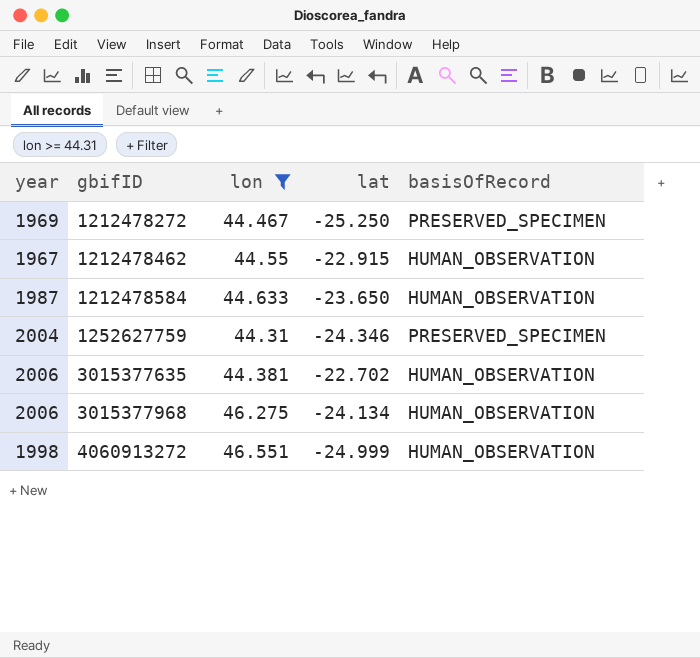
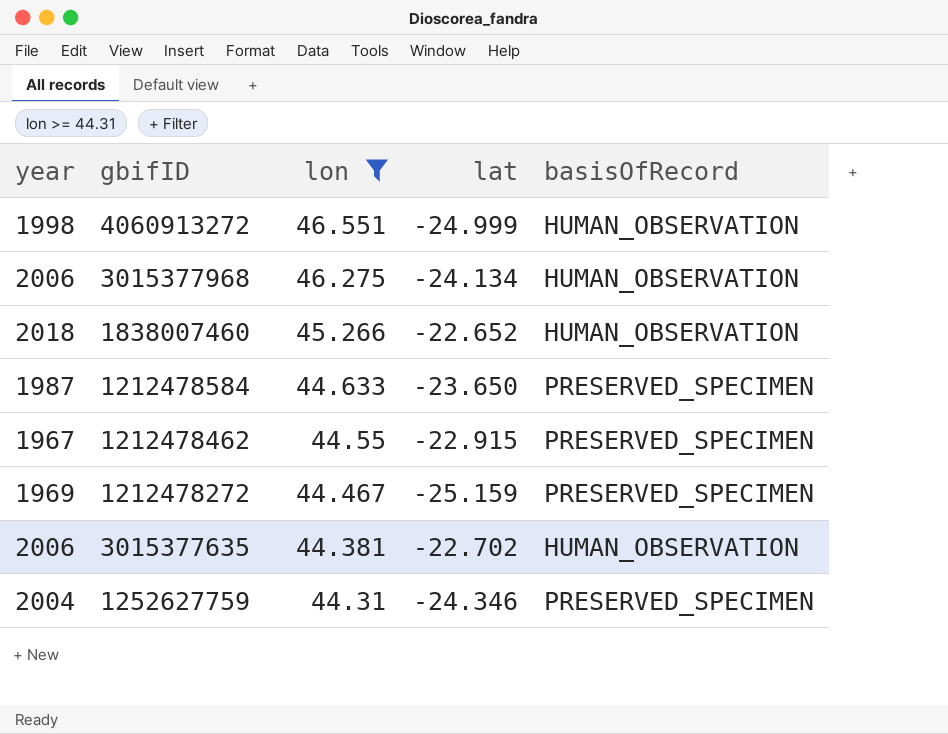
row order: gbifID ascending -> lon descending
row 1838007460: none -> 2018 | 45.266 | -22.652 | HUMAN_OBSERVATION
1212478584 | basisOfRecord: HUMAN_OBSERVATION -> PRESERVED_SPECIMEN
1212478462 | basisOfRecord: HUMAN_OBSERVATION -> PRESERVED_SPECIMEN
1212478272 | lat: -25.250 -> -25.159

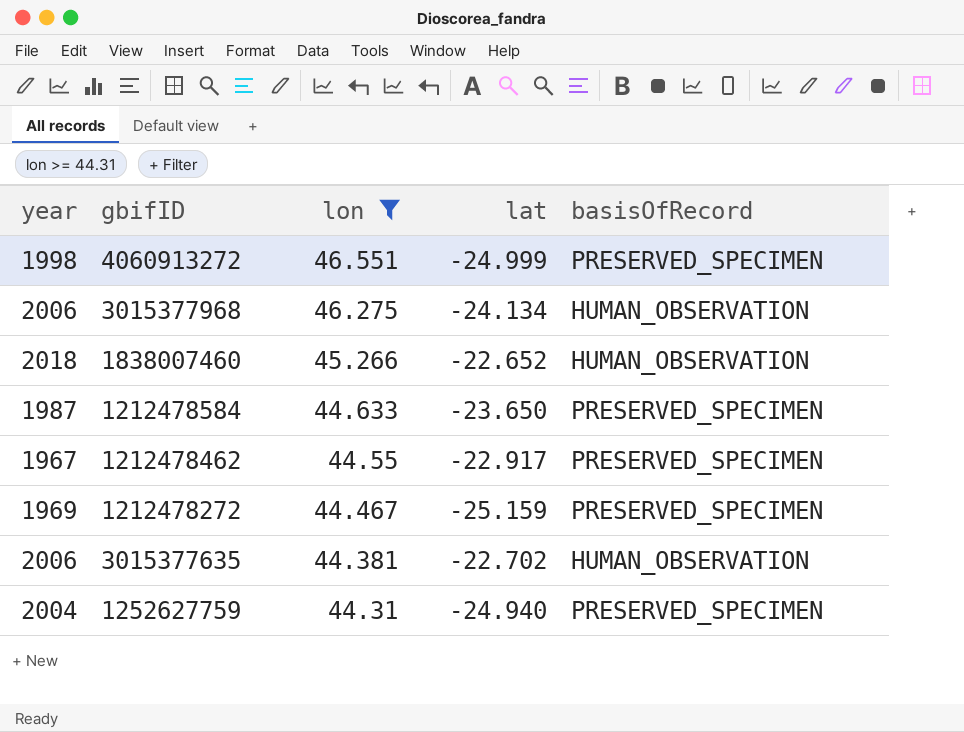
4060913272 | basisOfRecord: HUMAN_OBSERVATION -> PRESERVED_SPECIMEN
1212478462 | lat: -22.915 -> -22.917
1252627759 | lat: -24.346 -> -24.940

